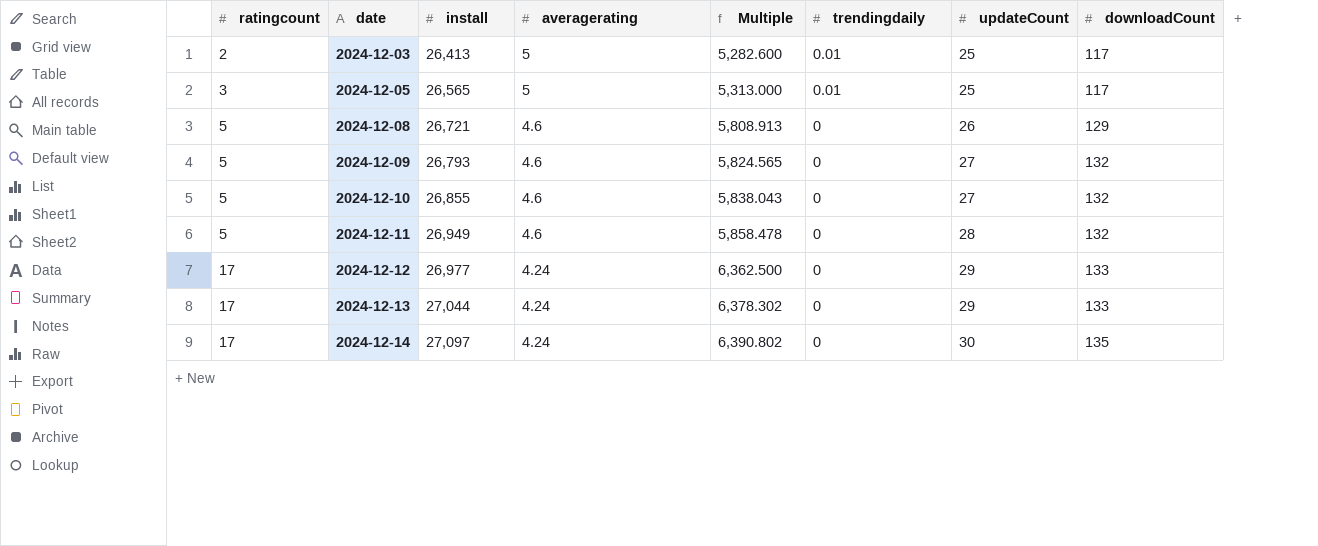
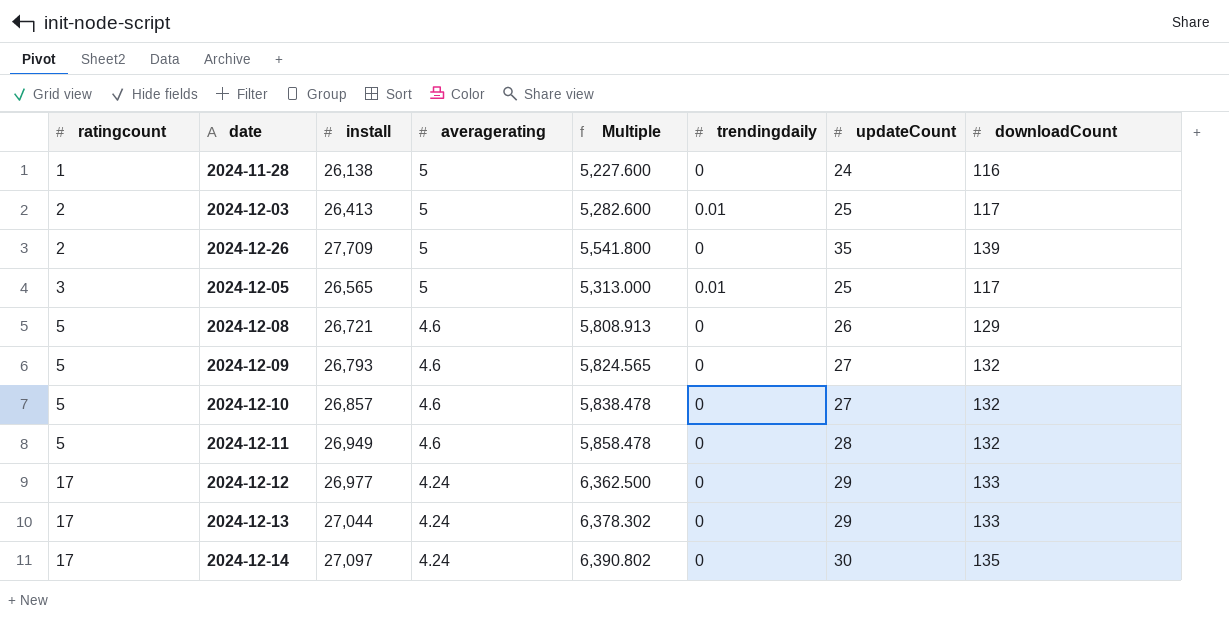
row 2024-11-28: none -> 1 | 26,138 | 5 | 5,227.600 | 0 | 24 | 116
row 2024-12-26: none -> 2 | 27,709 | 5 | 5,541.800 | 0 | 35 | 139
2024-12-10 | install: 26,855 -> 26,857
2024-12-10 | Multiple: 5,838.043 -> 5,838.478

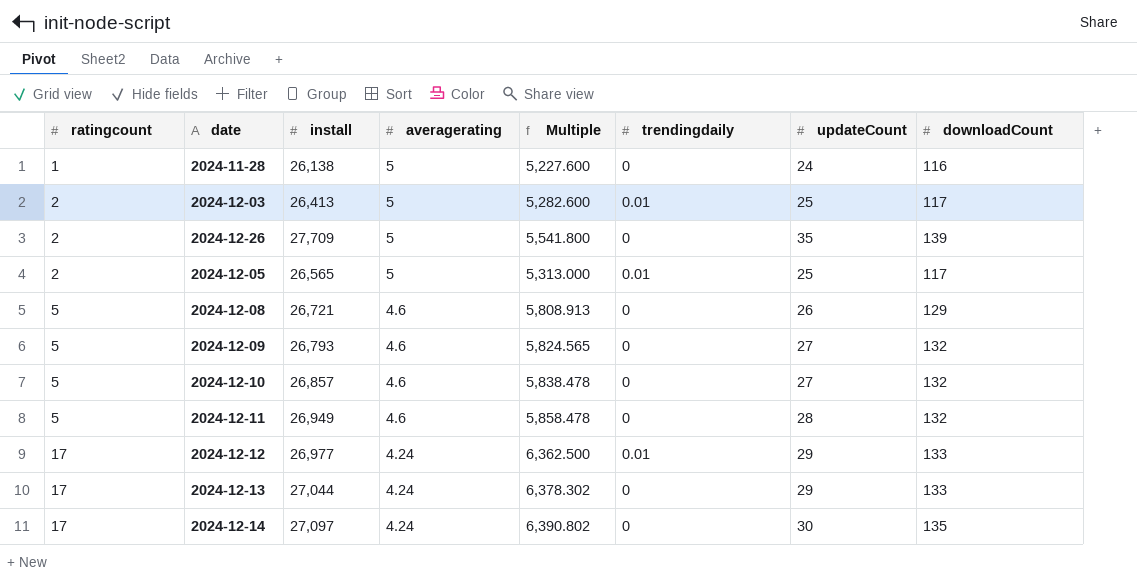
2024-12-05 | ratingcount: 3 -> 2
2024-12-12 | trendingdaily: 0 -> 0.01

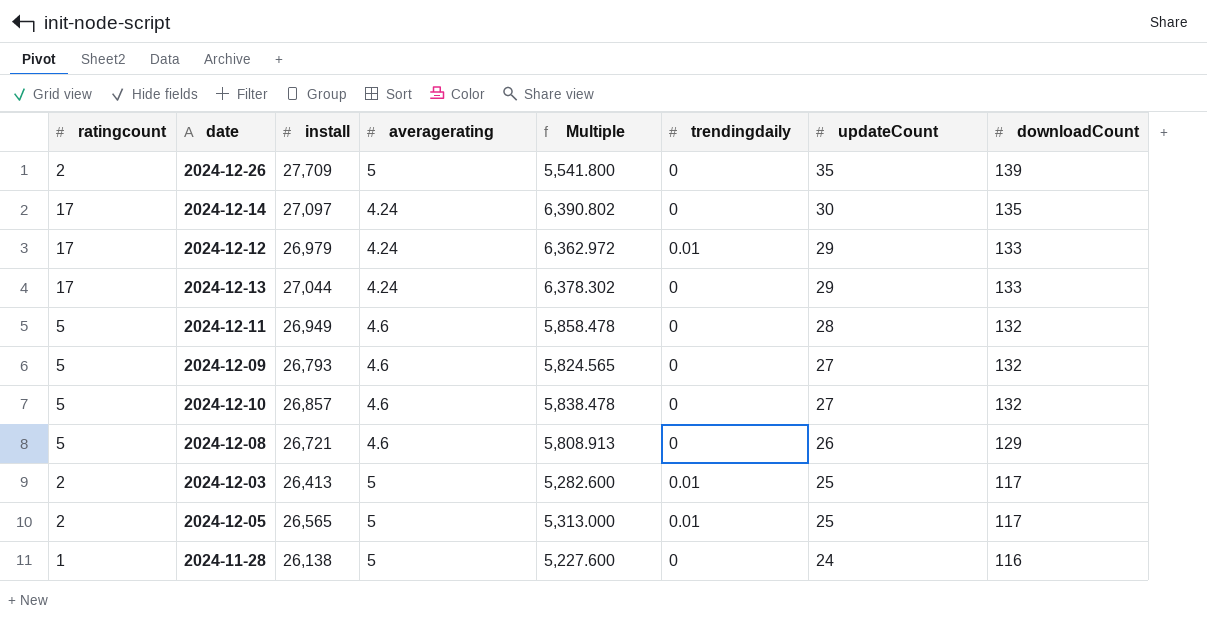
row order: ratingcount ascending -> updateCount descending
2024-12-12 | install: 26,977 -> 26,979
2024-12-12 | Multiple: 6,362.500 -> 6,362.972

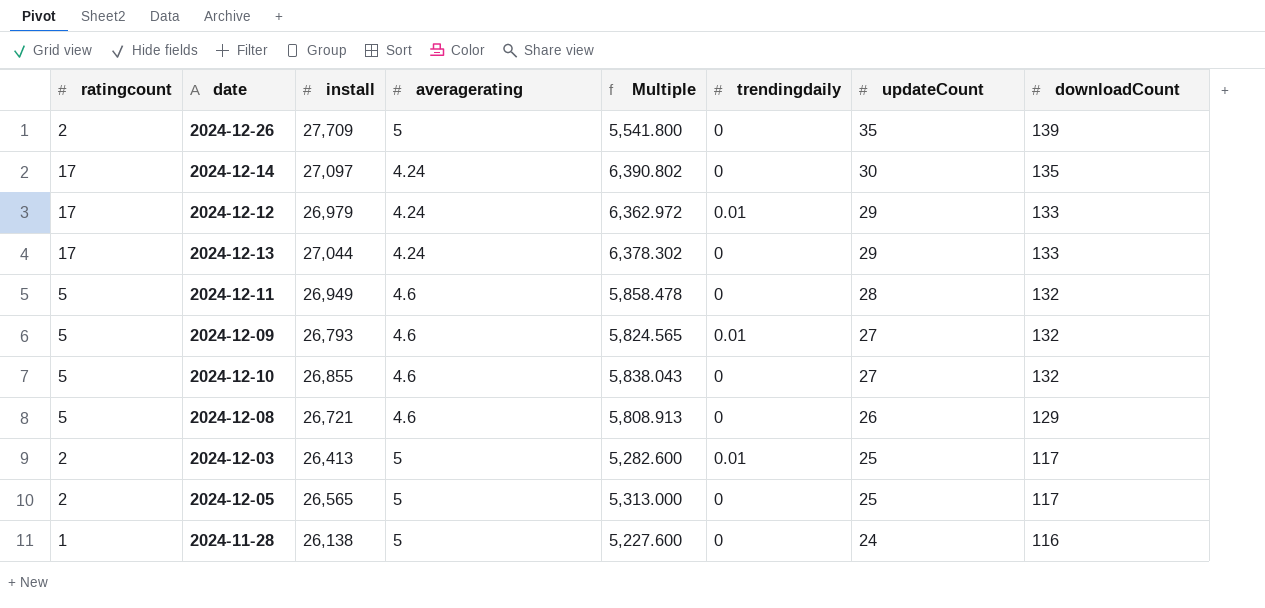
2024-12-09 | trendingdaily: 0 -> 0.01
2024-12-10 | install: 26,857 -> 26,855
2024-12-10 | Multiple: 5,838.478 -> 5,838.043
2024-12-05 | trendingdaily: 0.01 -> 0

